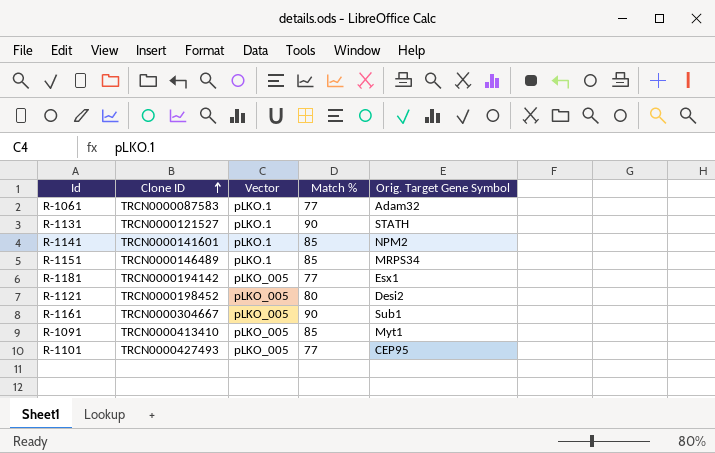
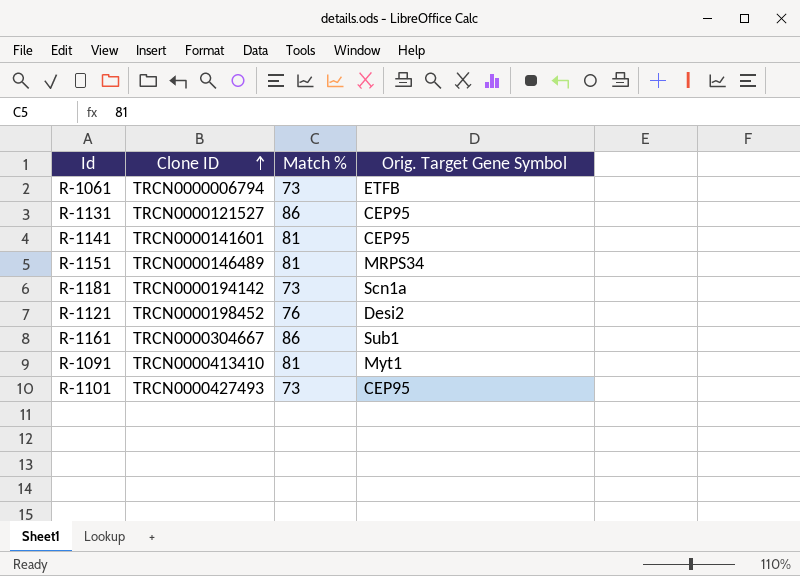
column Vector | position: 3 -> none
R-1061 | Clone ID: TRCN0000087583 -> TRCN0000006794
R-1061 | Match %: 77 -> 73
R-1061 | Orig. Target Gene Symbol: Adam32 -> ETFB
R-1131 | Match %: 90 -> 86
R-1131 | Orig. Target Gene Symbol: STATH -> CEP95
R-1141 | Match %: 85 -> 81
R-1141 | Orig. Target Gene Symbol: NPM2 -> CEP95
R-1151 | Match %: 85 -> 81
R-1181 | Match %: 77 -> 73
R-1181 | Orig. Target Gene Symbol: Esx1 -> Scn1a
R-1121 | Match %: 80 -> 76
R-1161 | Match %: 90 -> 86
R-1091 | Match %: 85 -> 81
R-1101 | Match %: 77 -> 73

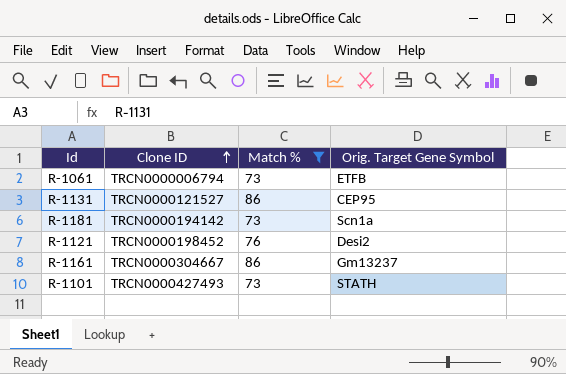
filter: none -> Match % != 81
R-1161 | Orig. Target Gene Symbol: Sub1 -> Gm13237
R-1101 | Orig. Target Gene Symbol: CEP95 -> STATH

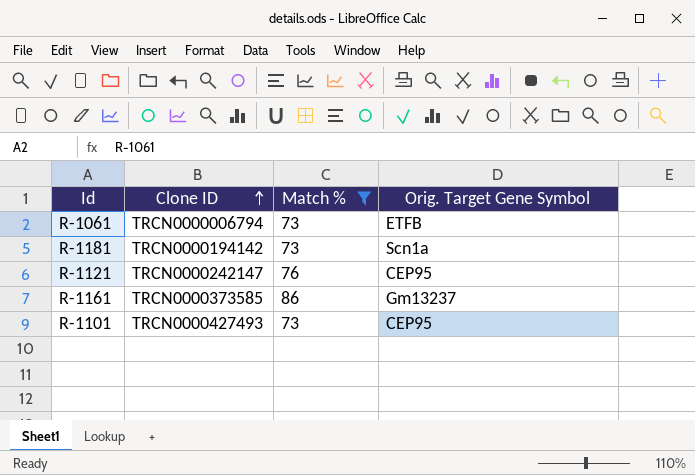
row R-1131: TRCN0000121527 | 86 | CEP95 -> none
R-1121 | Clone ID: TRCN0000198452 -> TRCN0000242147
R-1121 | Orig. Target Gene Symbol: Desi2 -> CEP95
R-1161 | Clone ID: TRCN0000304667 -> TRCN0000373585
R-1101 | Orig. Target Gene Symbol: STATH -> CEP95

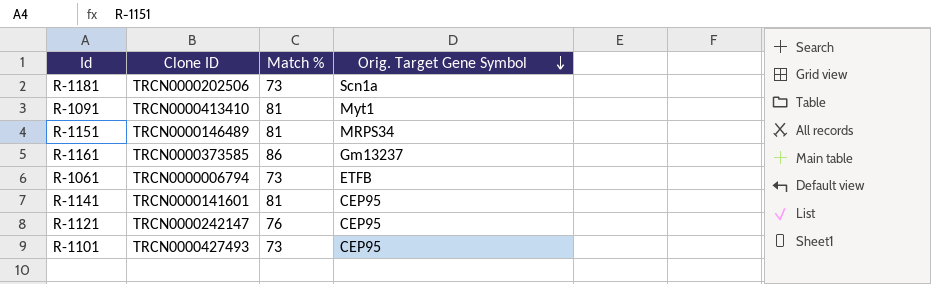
filter: Match % != 81 -> none
row order: Clone ID ascending -> Orig. Target Gene Symbol descending
R-1181 | Clone ID: TRCN0000194142 -> TRCN0000202506

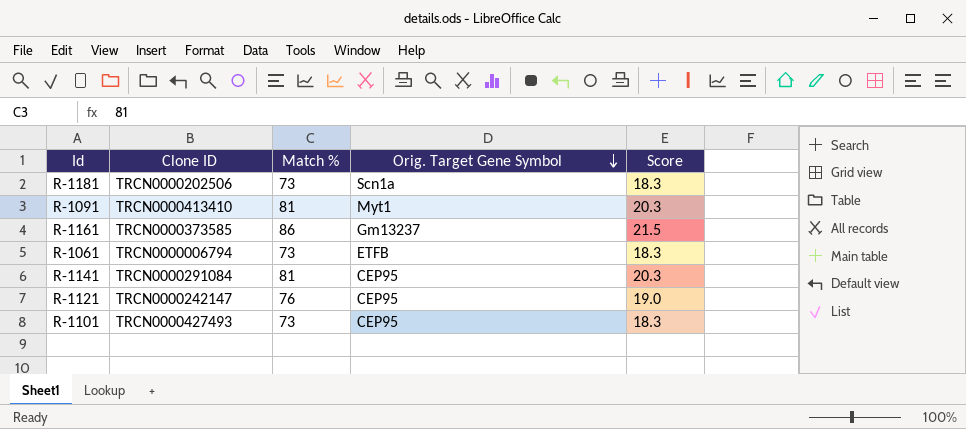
column Score | formula: none -> [Match %] * 0.25
row R-1151: TRCN0000146489 | 81 | MRPS34 -> none
R-1141 | Clone ID: TRCN0000141601 -> TRCN0000291084

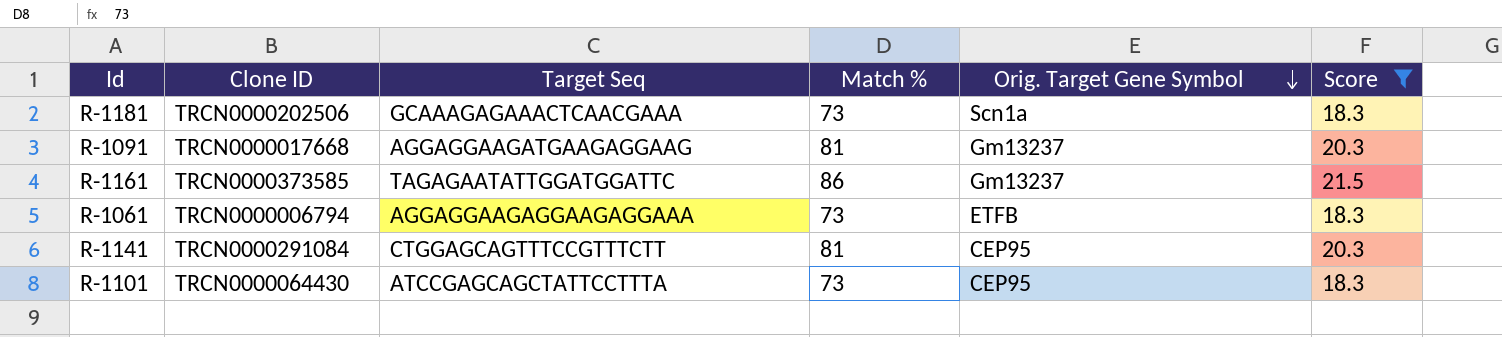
filter: none -> Score != 19.0
column Target Seq | position: none -> 3
R-1091 | Clone ID: TRCN0000413410 -> TRCN0000017668
R-1091 | Orig. Target Gene Symbol: Myt1 -> Gm13237
R-1101 | Clone ID: TRCN0000427493 -> TRCN0000064430

